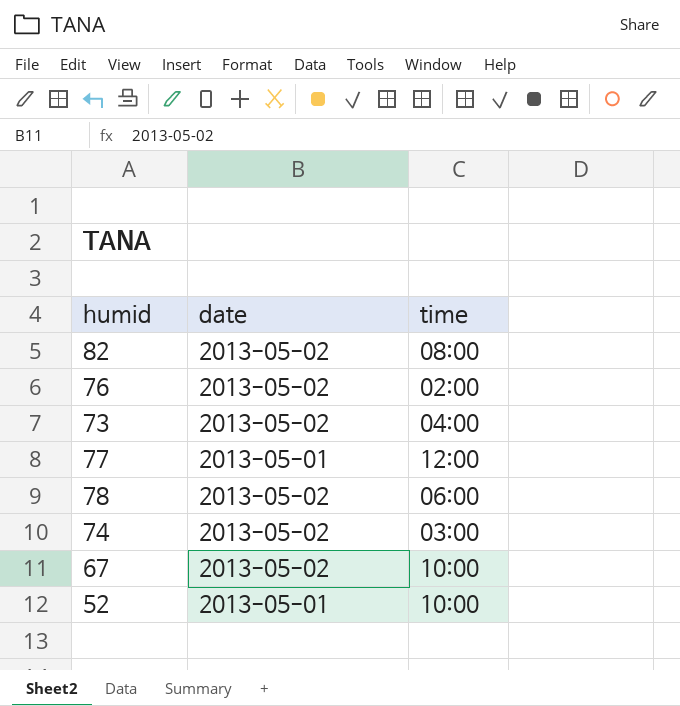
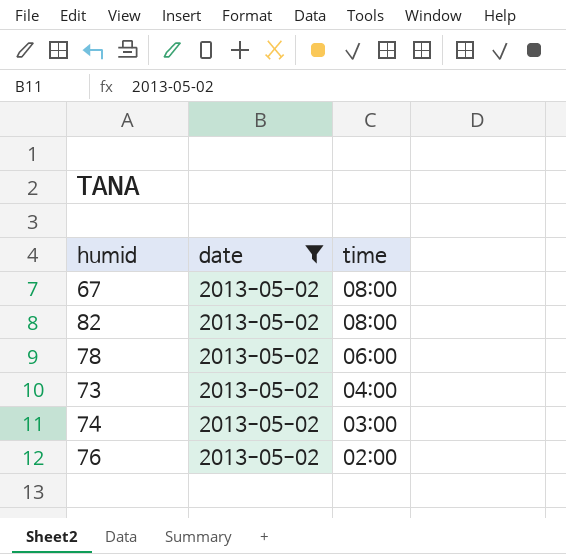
filter: none -> date = 2013-05-02
row order: none -> time descending
67 | time: 10:00 -> 08:00

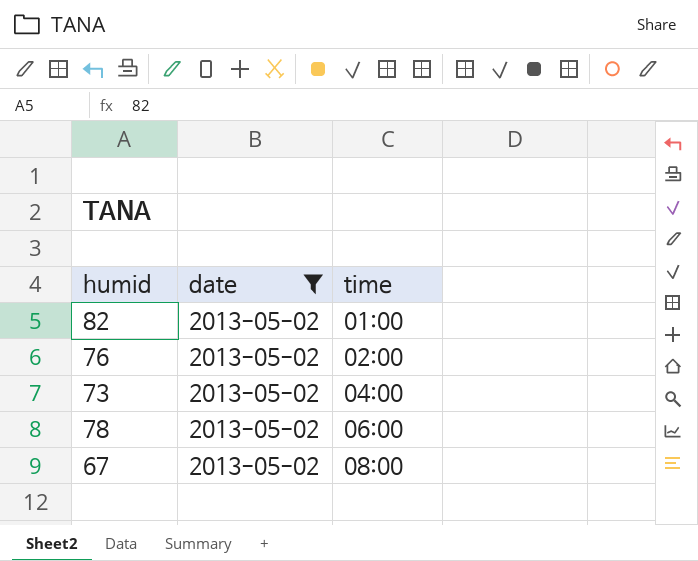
row order: time descending -> time ascending
row 74: 2013-05-02 | 03:00 -> none
82 | time: 08:00 -> 01:00

